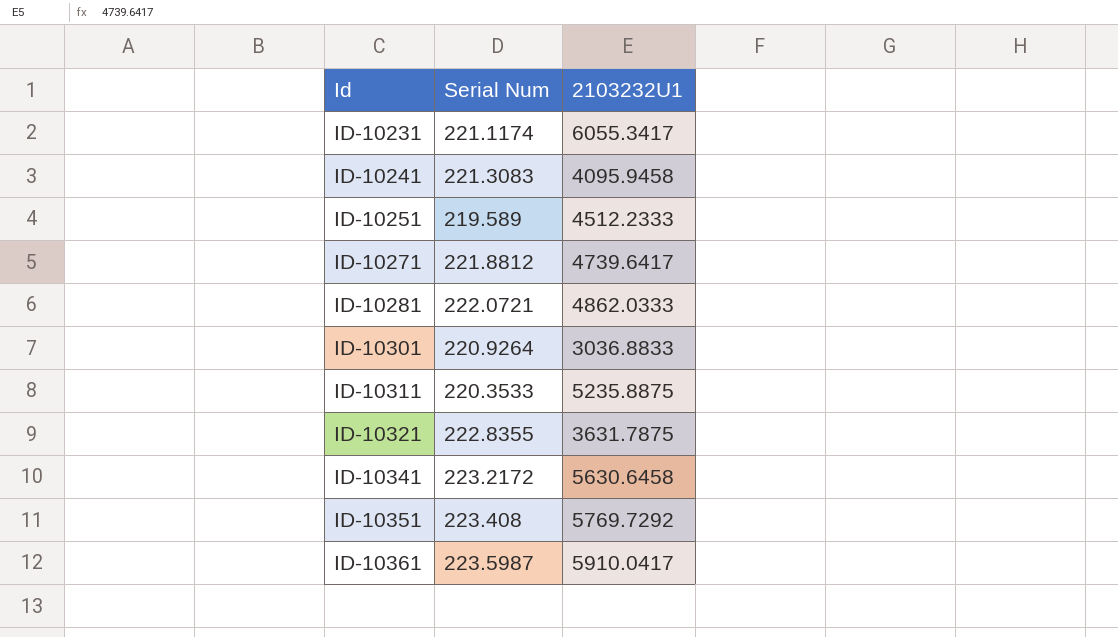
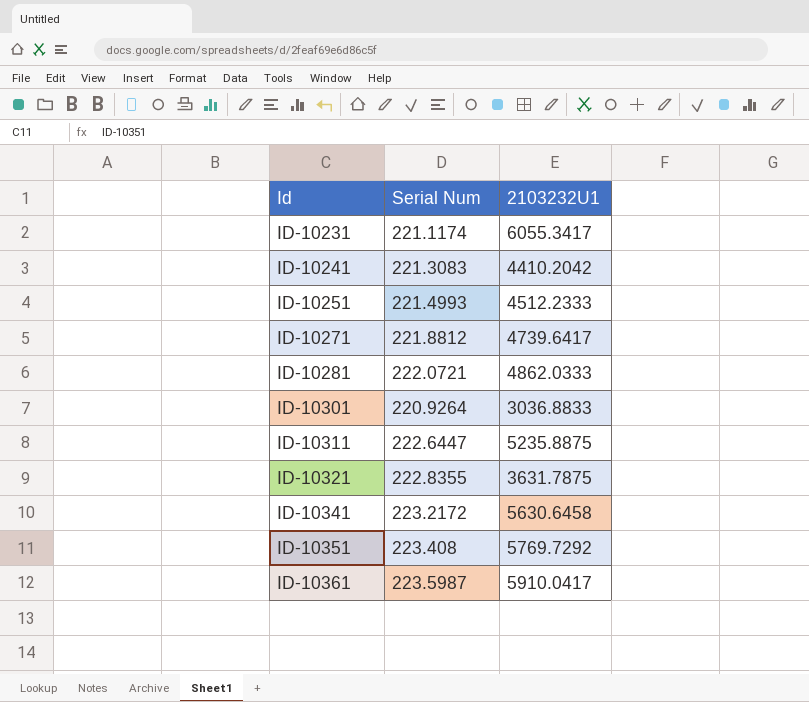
ID-10241 | 2103232U1: 4095.9458 -> 4410.2042
ID-10251 | Serial Num: 219.589 -> 221.4993
ID-10311 | Serial Num: 220.3533 -> 222.6447

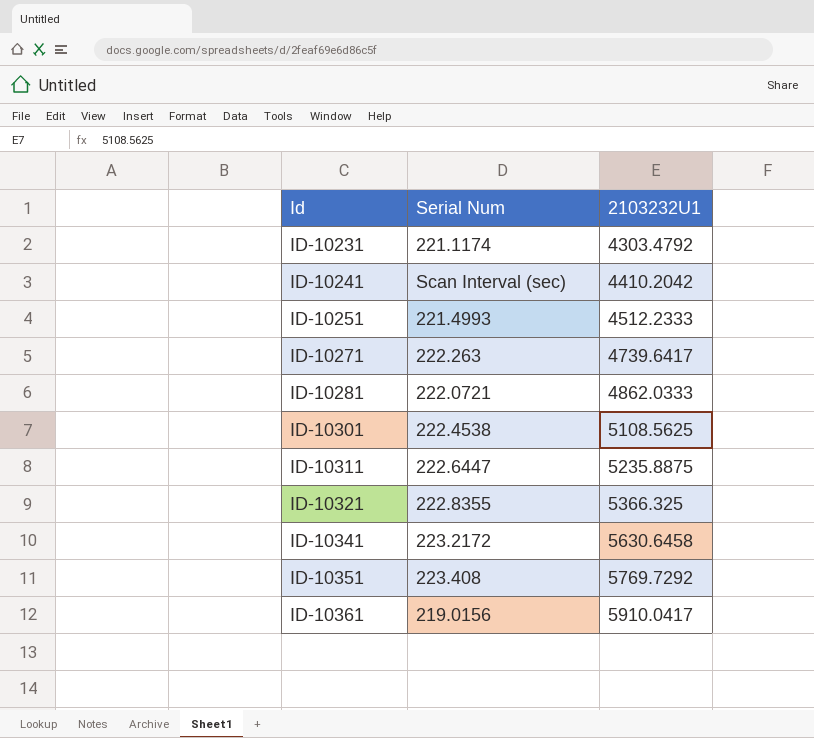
ID-10231 | 2103232U1: 6055.3417 -> 4303.4792
ID-10241 | Serial Num: 221.3083 -> Scan Interval (sec)
ID-10271 | Serial Num: 221.8812 -> 222.263
ID-10301 | Serial Num: 220.9264 -> 222.4538
ID-10301 | 2103232U1: 3036.8833 -> 5108.5625
ID-10321 | 2103232U1: 3631.7875 -> 5366.325
ID-10361 | Serial Num: 223.5987 -> 219.0156

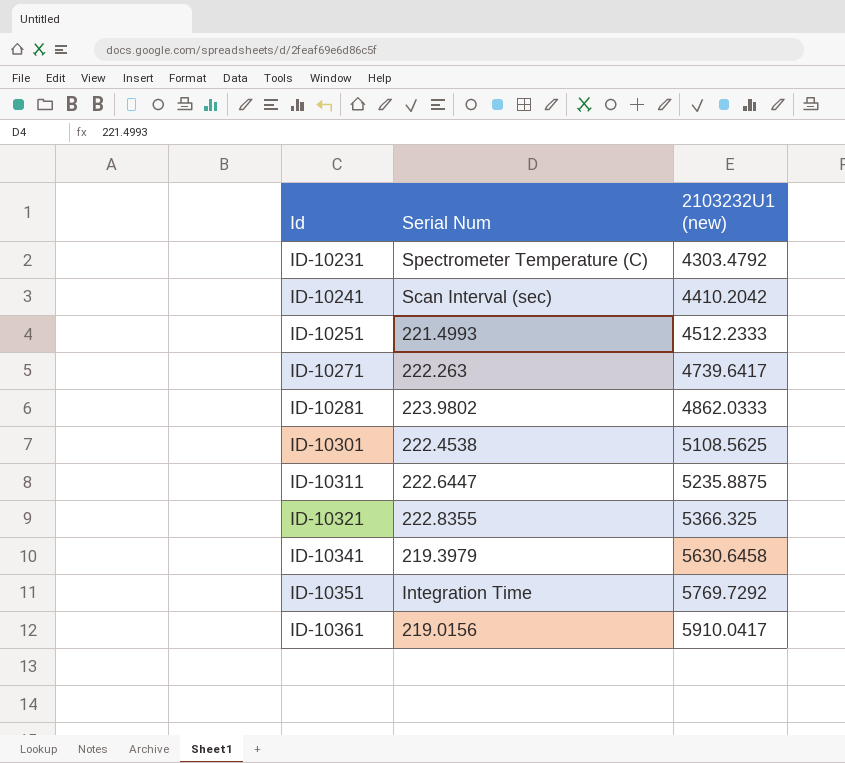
column name: 2103232U1 -> 2103232U1 (new)
ID-10231 | Serial Num: 221.1174 -> Spectrometer Temperature (C)
ID-10281 | Serial Num: 222.0721 -> 223.9802
ID-10341 | Serial Num: 223.2172 -> 219.3979
ID-10351 | Serial Num: 223.408 -> Integration Time

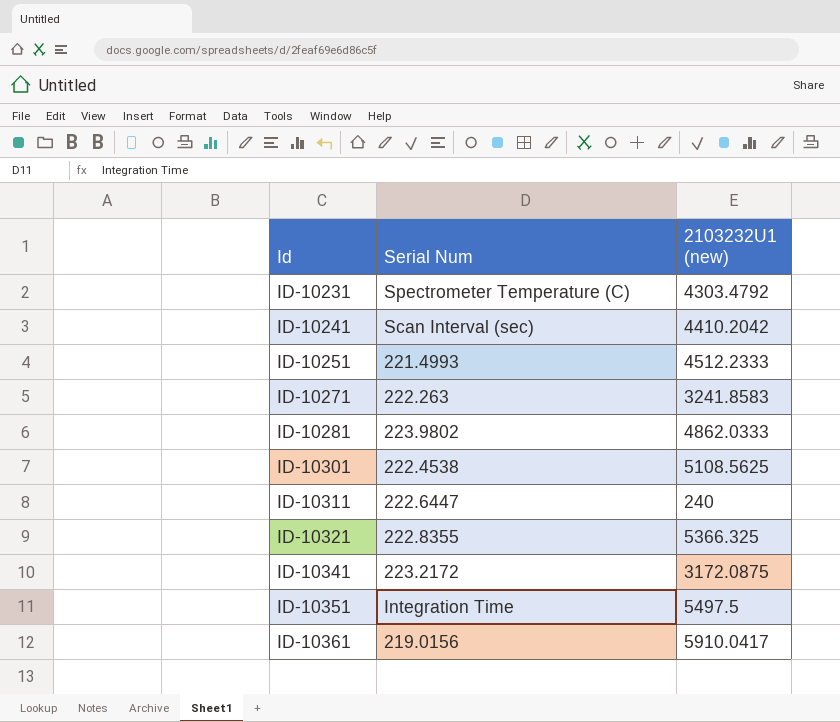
ID-10271 | 2103232U1 (new): 4739.6417 -> 3241.8583
ID-10311 | 2103232U1 (new): 5235.8875 -> 240
ID-10341 | Serial Num: 219.3979 -> 223.2172
ID-10341 | 2103232U1 (new): 5630.6458 -> 3172.0875
ID-10351 | 2103232U1 (new): 5769.7292 -> 5497.5

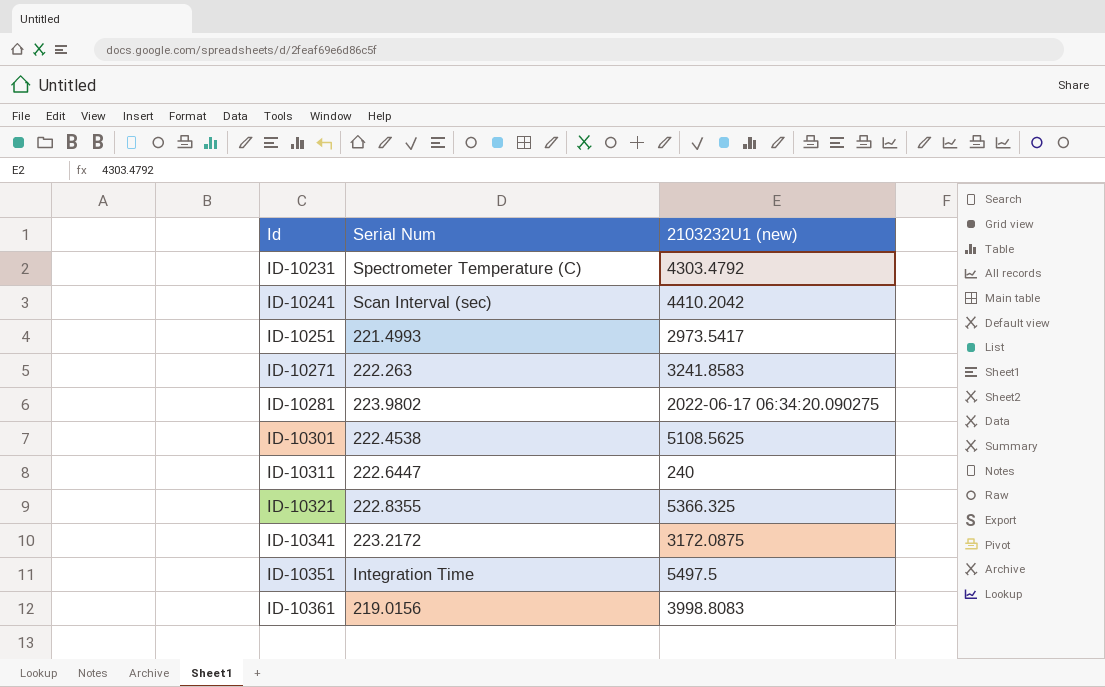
ID-10251 | 2103232U1 (new): 4512.2333 -> 2973.5417
ID-10281 | 2103232U1 (new): 4862.0333 -> 2022-06-17 06:34:20.090275
ID-10361 | 2103232U1 (new): 5910.0417 -> 3998.8083

